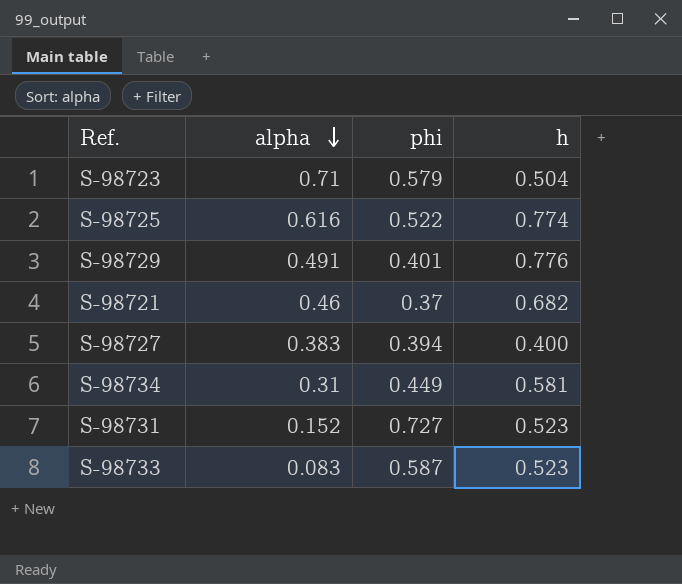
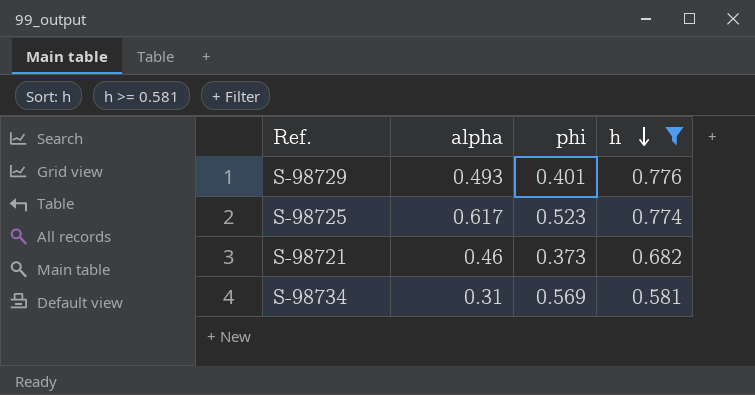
filter: none -> h >= 0.581
row order: alpha descending -> h descending
S-98729 | alpha: 0.491 -> 0.493
S-98725 | alpha: 0.616 -> 0.617
S-98725 | phi: 0.522 -> 0.523
S-98721 | phi: 0.37 -> 0.373
S-98734 | phi: 0.449 -> 0.569

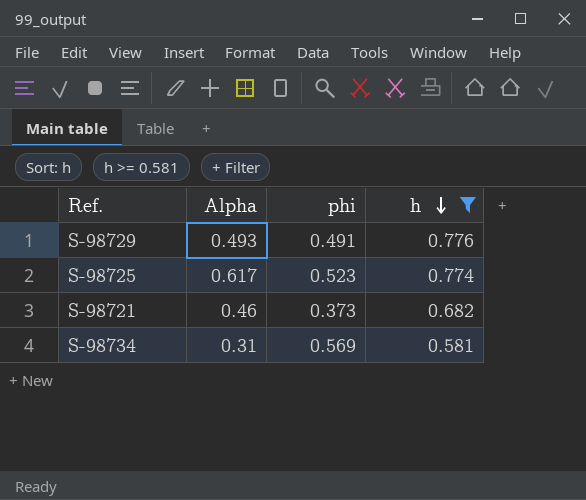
column name: alpha -> Alpha
S-98729 | phi: 0.401 -> 0.491

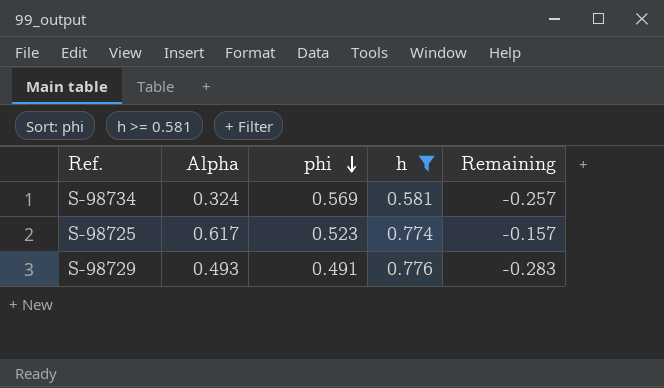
row order: h descending -> phi descending
column Remaining | formula: none -> [Alpha] - [h]
row S-98721: 0.46 | 0.373 | 0.682 -> none
S-98734 | Alpha: 0.31 -> 0.324

